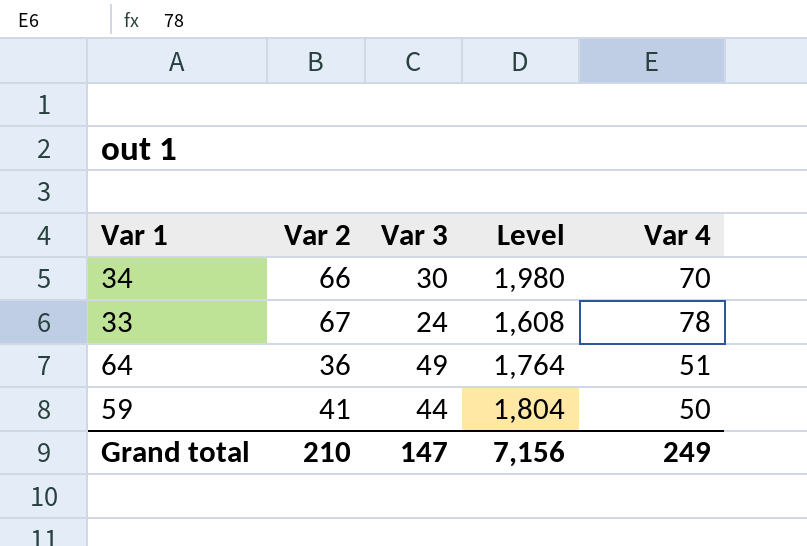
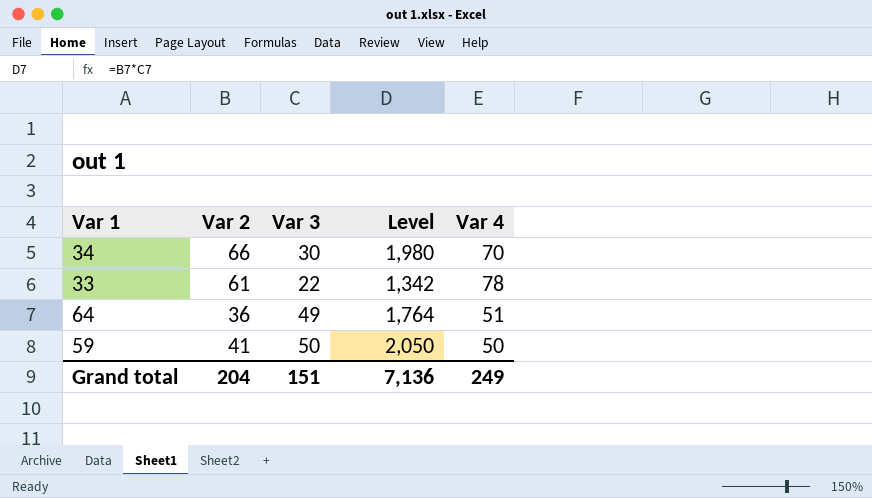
33 | Var 2: 67 -> 61
33 | Var 3: 24 -> 22
33 | Level: 1,608 -> 1,342
59 | Var 3: 44 -> 50
59 | Level: 1,804 -> 2,050
Grand total | Var 2: 210 -> 204
Grand total | Var 3: 147 -> 151
Grand total | Level: 7,156 -> 7,136

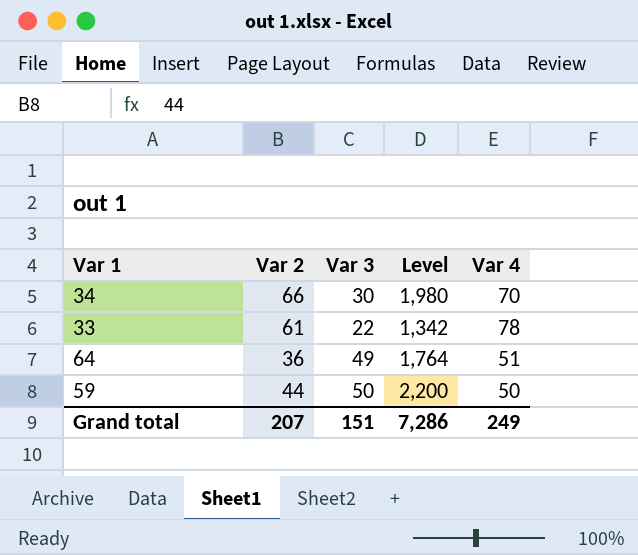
59 | Var 2: 41 -> 44
59 | Level: 2,050 -> 2,200
Grand total | Var 2: 204 -> 207
Grand total | Level: 7,136 -> 7,286

